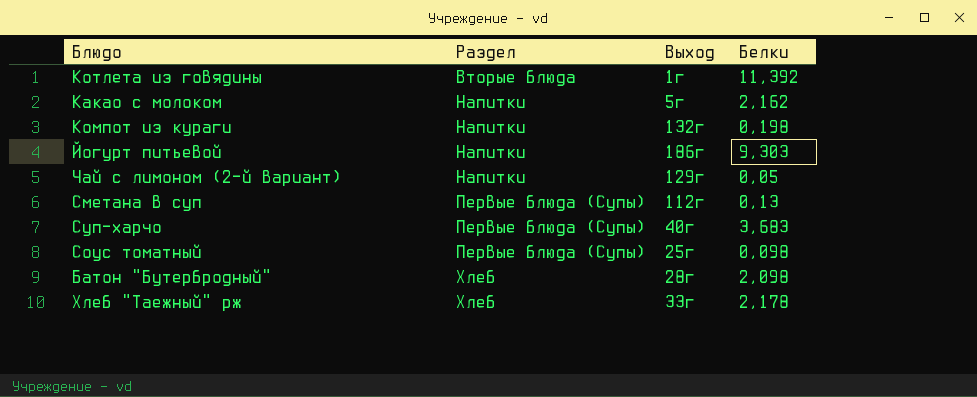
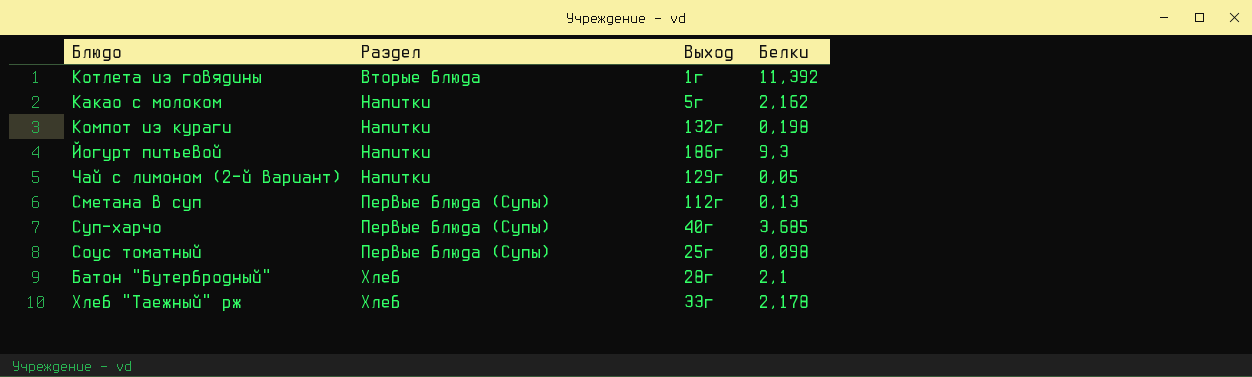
Йогурт питьевой | Белки: 9,303 -> 9,3
Суп-харчо | Белки: 3,683 -> 3,685
Батон "Бутербродный" | Белки: 2,098 -> 2,1

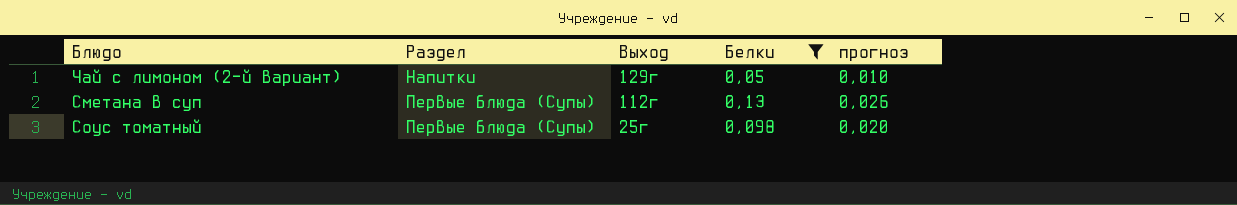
filter: none -> Белки <= 0,13
column прогноз | formula: none -> [Белки] * 0,2

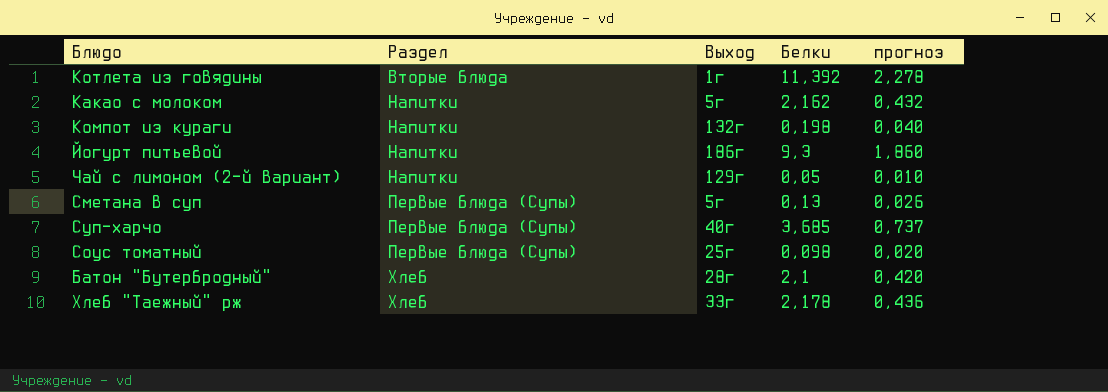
filter: Белки <= 0,13 -> none
Сметана в суп | Выход: 112г -> 5г

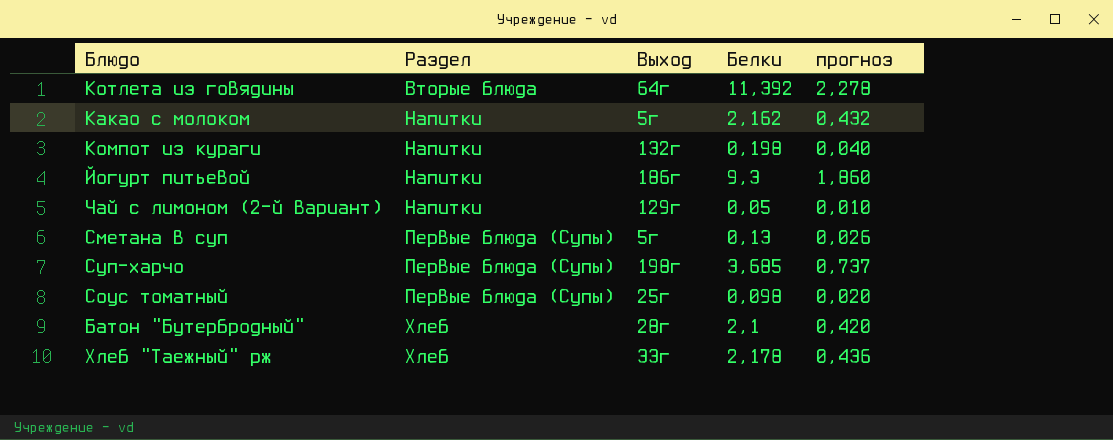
Котлета из говядины | Выход: 1г -> 64г
Суп-харчо | Выход: 40г -> 198г

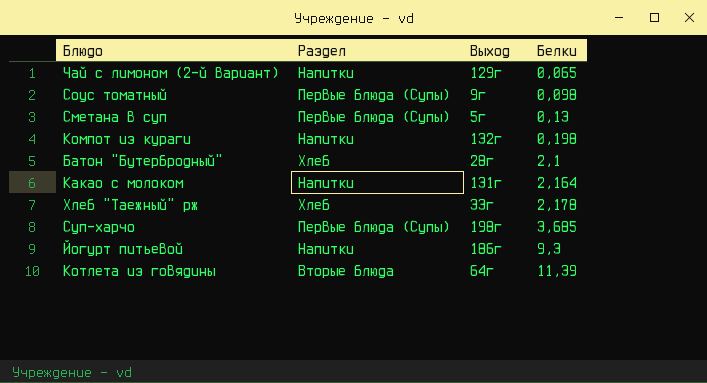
row order: Раздел ascending -> Белки ascending
column прогноз | formula: [Белки] * 0,2 -> none
Чай с лимоном (2-й вариант) | Белки: 0,05 -> 0,065
Соус томатный | Выход: 25г -> 9г
Какао с молоком | Выход: 5г -> 131г
Какао с молоком | Белки: 2,162 -> 2,164
Котлета из говядины | Белки: 11,392 -> 11,39

